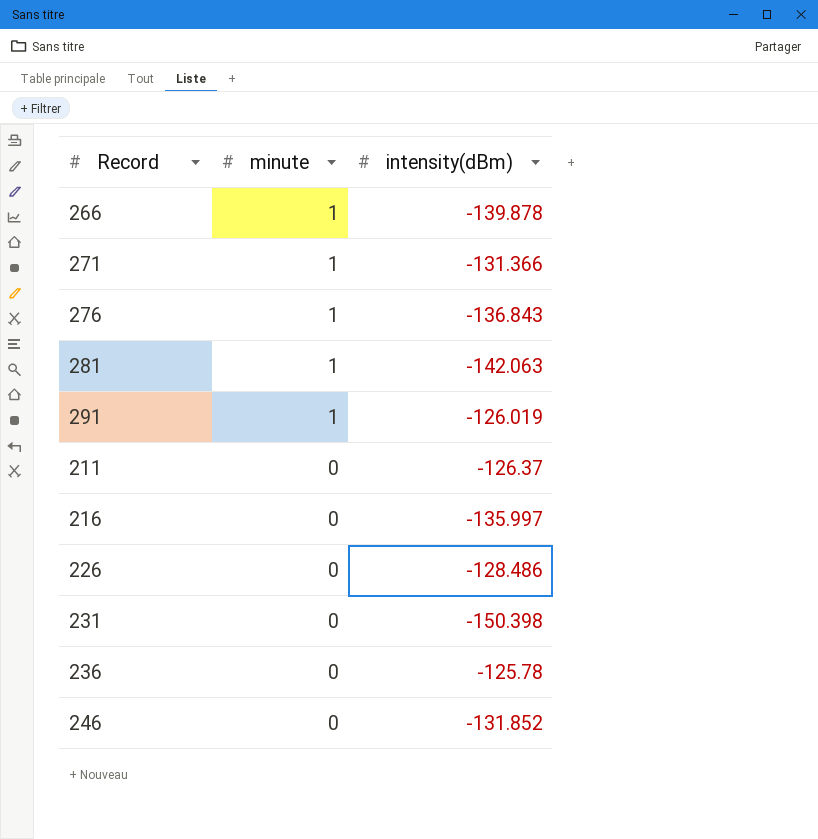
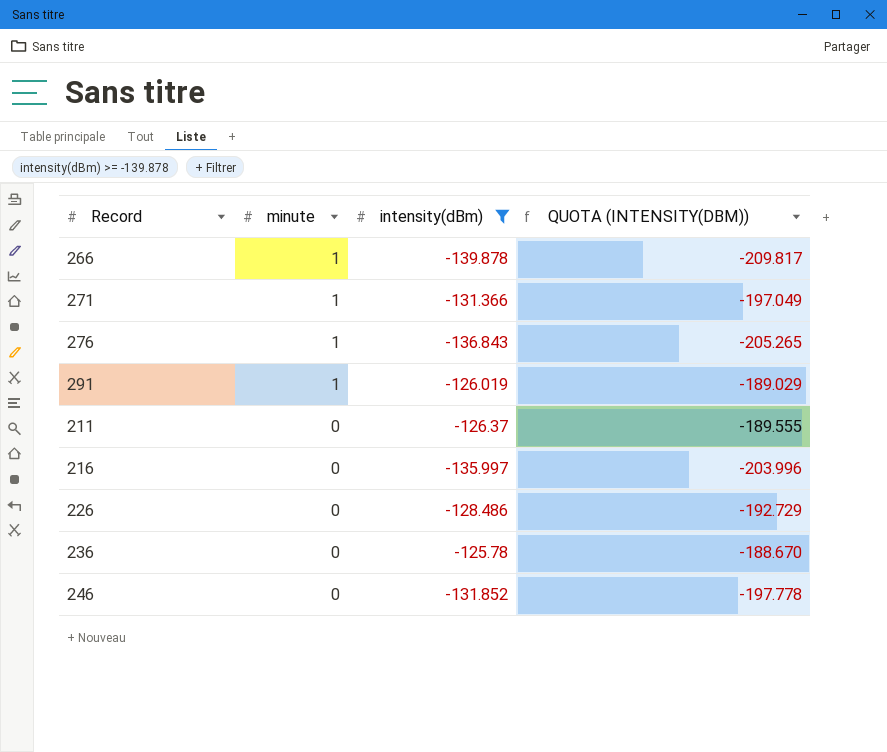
filter: none -> intensity(dBm) >= -139.878
column QUOTA (INTENSITY(DBM)) | formula: none -> [intensity(dBm)] * 1.5

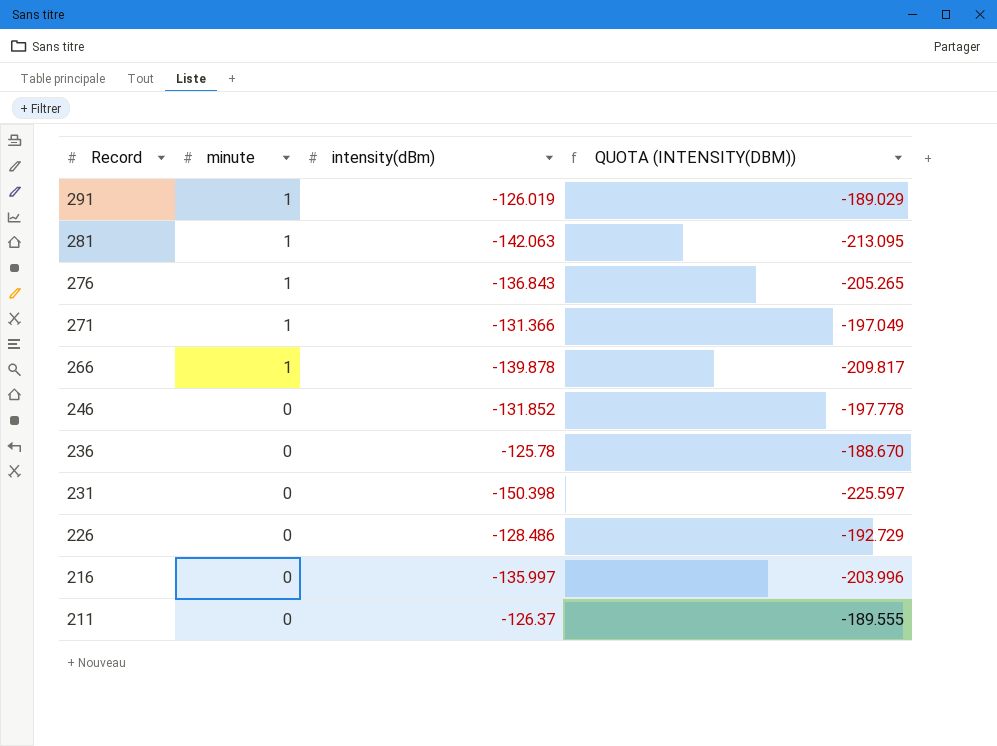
filter: intensity(dBm) >= -139.878 -> none
row order: minute descending -> Record descending

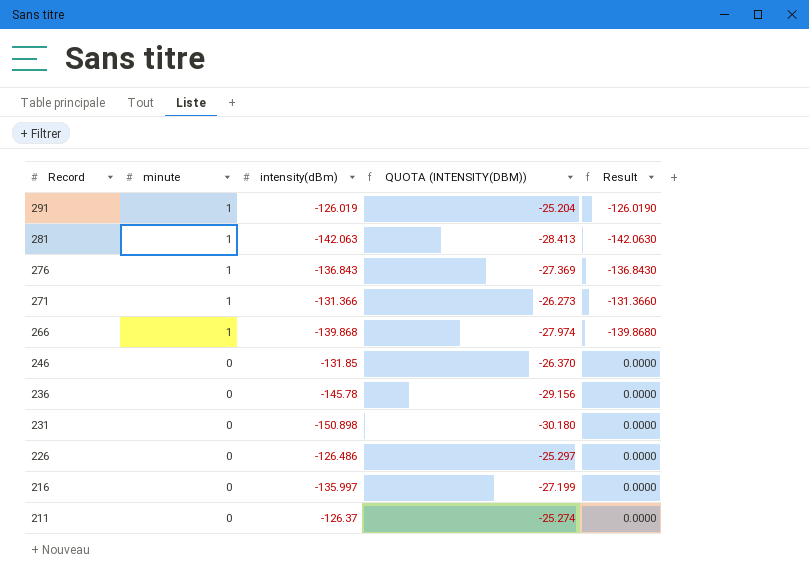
column QUOTA (INTENSITY(DBM)) | formula: [intensity(dBm)] * 1.5 -> [intensity(dBm)] * 0.2
column Result | formula: none -> [minute] * [intensity(dBm)]
266 | intensity(dBm): -139.878 -> -139.868
246 | intensity(dBm): -131.852 -> -131.85
236 | intensity(dBm): -125.78 -> -145.78
231 | intensity(dBm): -150.398 -> -150.898
226 | intensity(dBm): -128.486 -> -126.486

